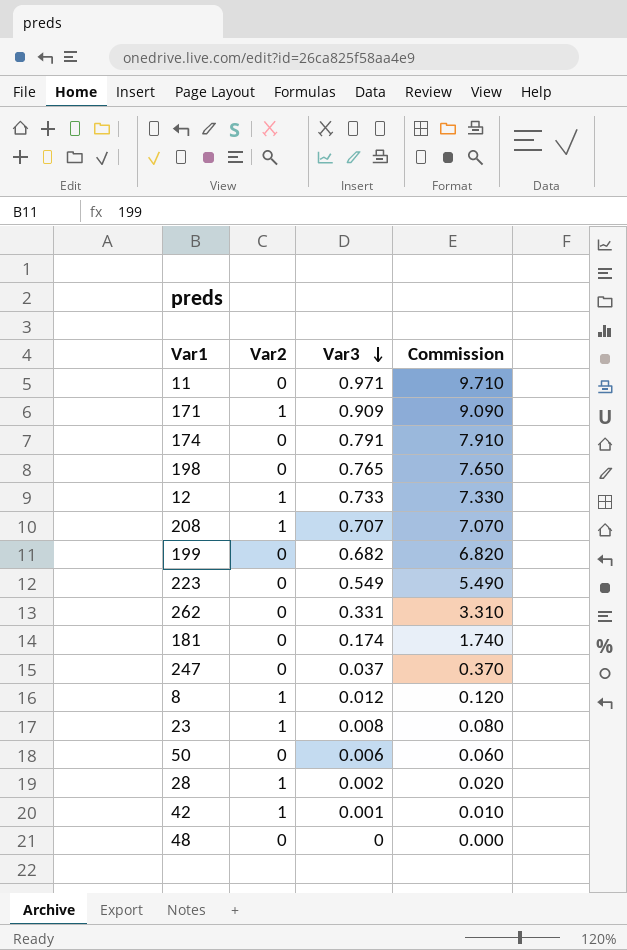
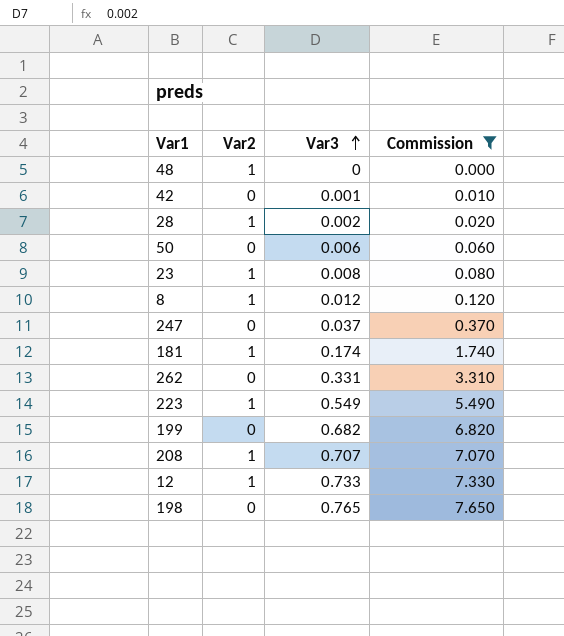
filter: none -> Commission <= 7.650
row order: Var3 descending -> Var3 ascending
48 | Var2: 0 -> 1
42 | Var2: 1 -> 0
181 | Var2: 0 -> 1
223 | Var2: 0 -> 1

